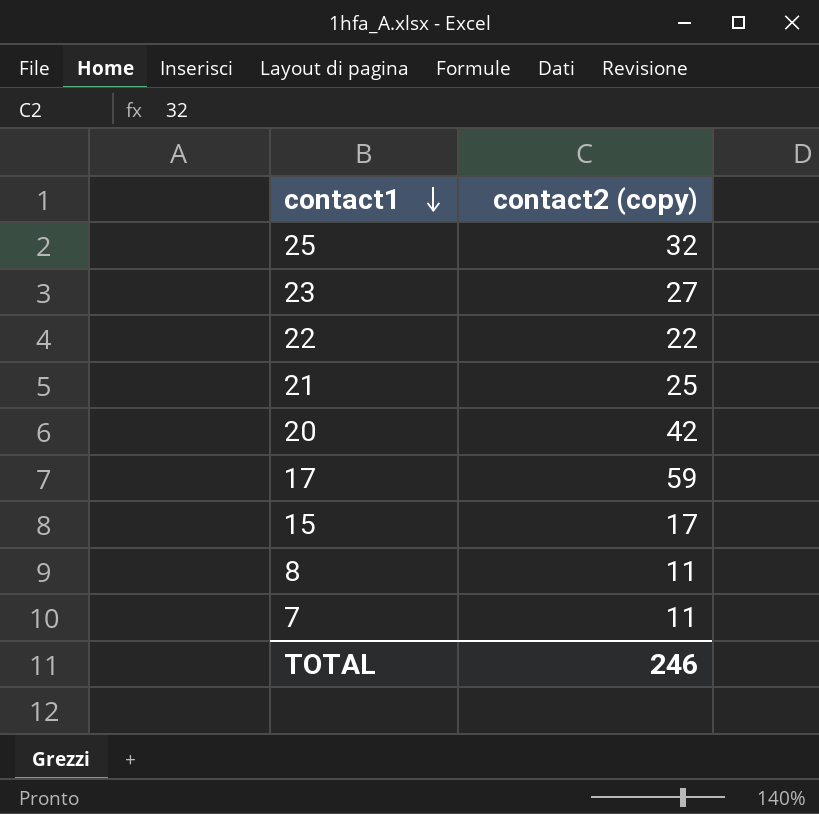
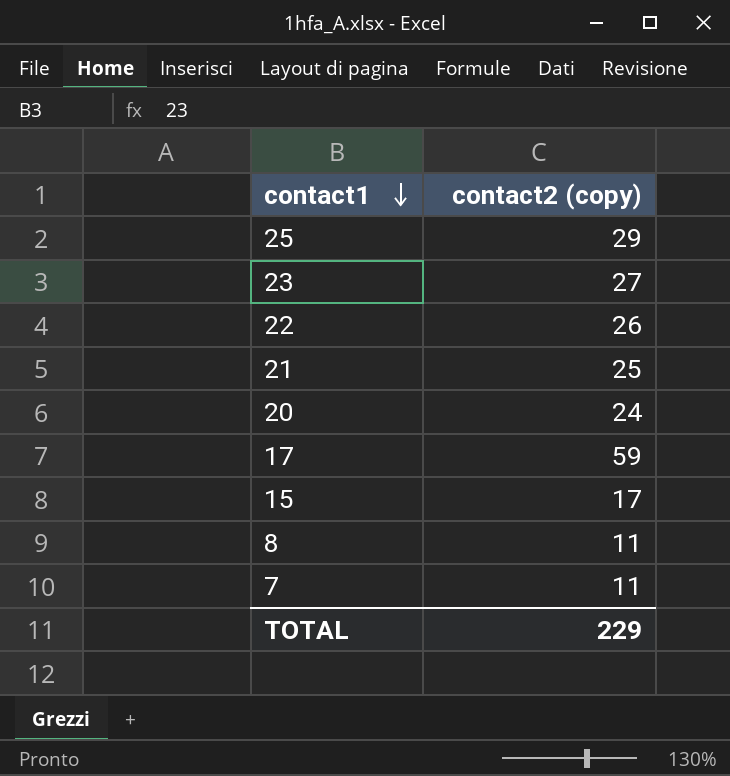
25 | contact2 (copy): 32 -> 29
22 | contact2 (copy): 22 -> 26
20 | contact2 (copy): 42 -> 24
TOTAL | contact2 (copy): 246 -> 229

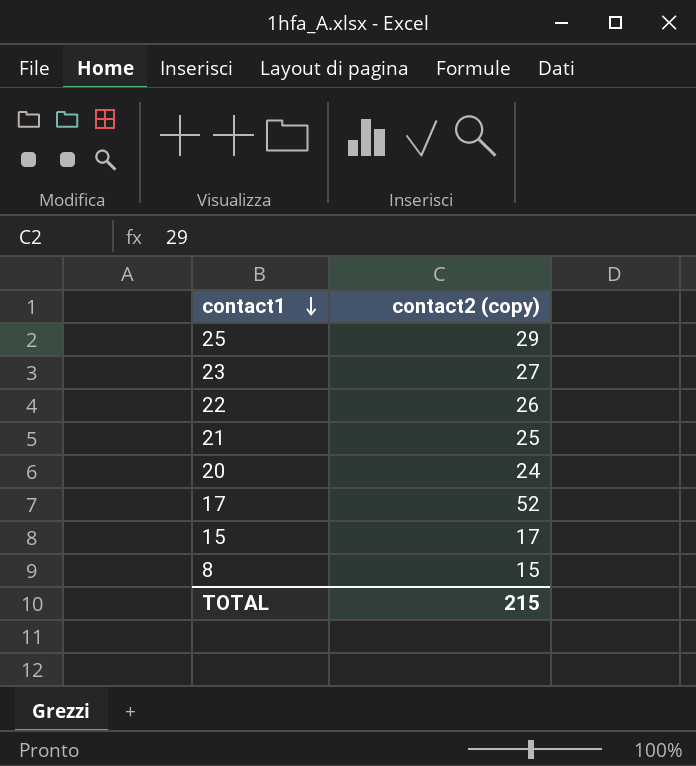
row 7: 11 -> none
17 | contact2 (copy): 59 -> 52
8 | contact2 (copy): 11 -> 15
TOTAL | contact2 (copy): 229 -> 215

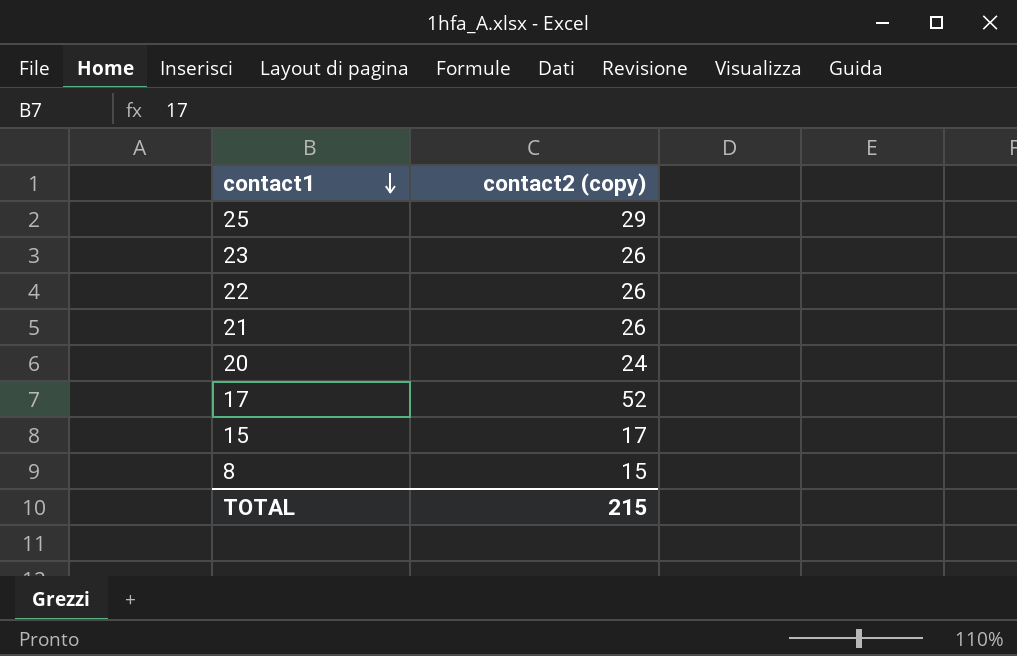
23 | contact2 (copy): 27 -> 26
21 | contact2 (copy): 25 -> 26

